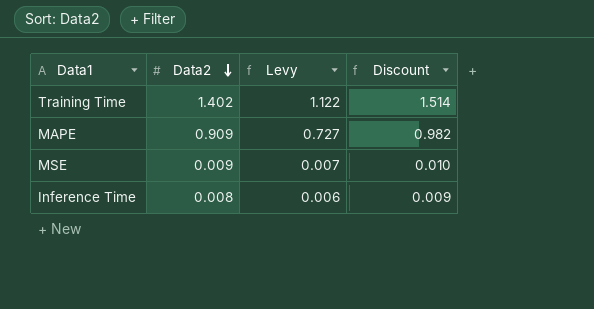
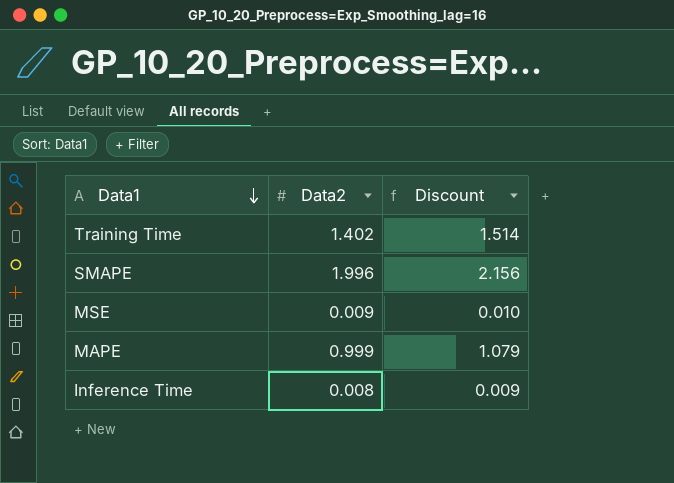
row order: Data2 descending -> Data1 descending
column Levy | formula: [Data2] * 0.8 -> none
row SMAPE: none -> 1.996 | 2.156
MAPE | Data2: 0.909 -> 0.999
MAPE | Discount: 0.982 -> 1.079

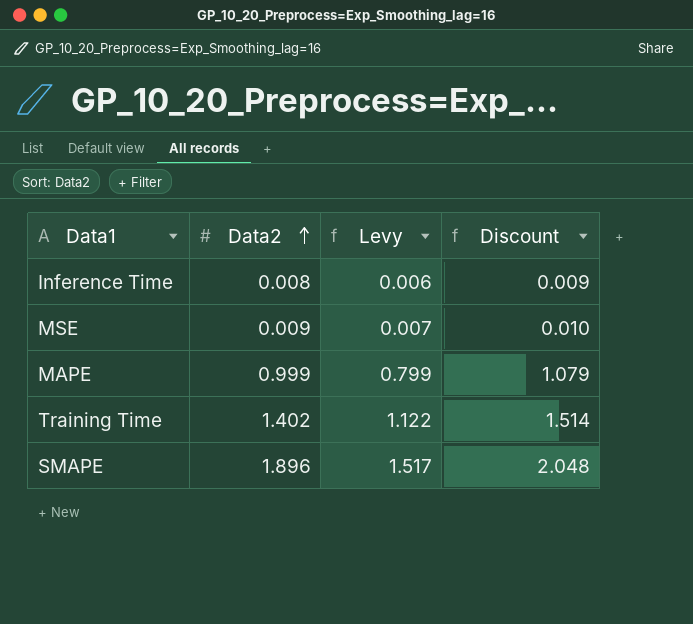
row order: Data1 descending -> Data2 ascending
column Levy | formula: none -> [Data2] * 0.8
SMAPE | Data2: 1.996 -> 1.896
SMAPE | Discount: 2.156 -> 2.048

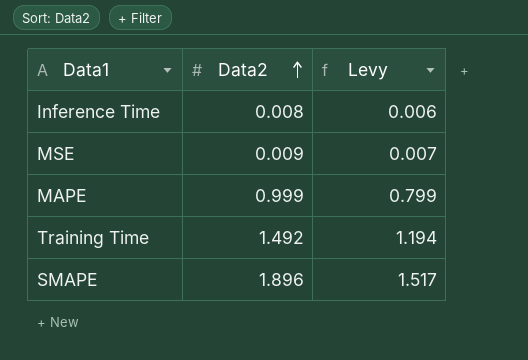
column Discount | formula: [Data2] * 1.08 -> none
Training Time | Data2: 1.402 -> 1.492
Training Time | Levy: 1.122 -> 1.194

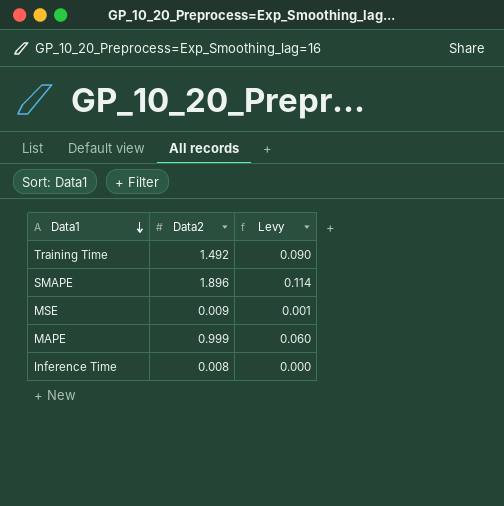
row order: Data2 ascending -> Data1 descending
column Levy | formula: [Data2] * 0.8 -> [Data2] * 0.06

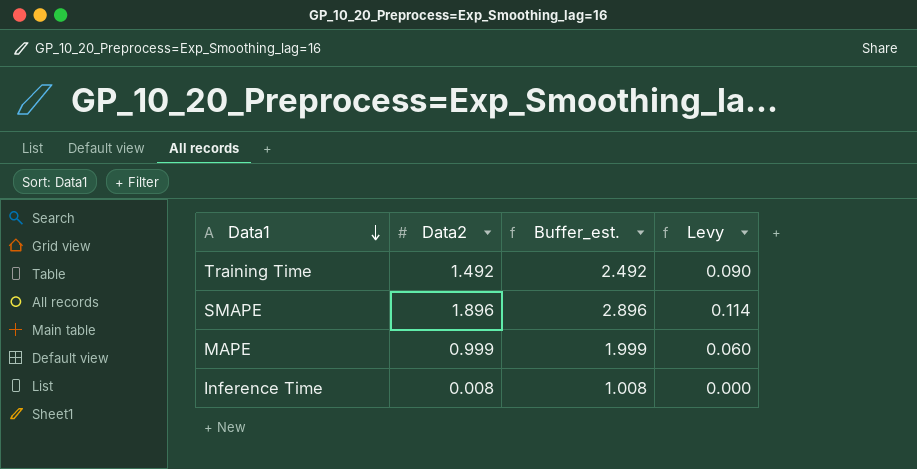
column Buffer_est. | formula: none -> [Data2] + 1
row MSE: 0.009 | 0.001 -> none

